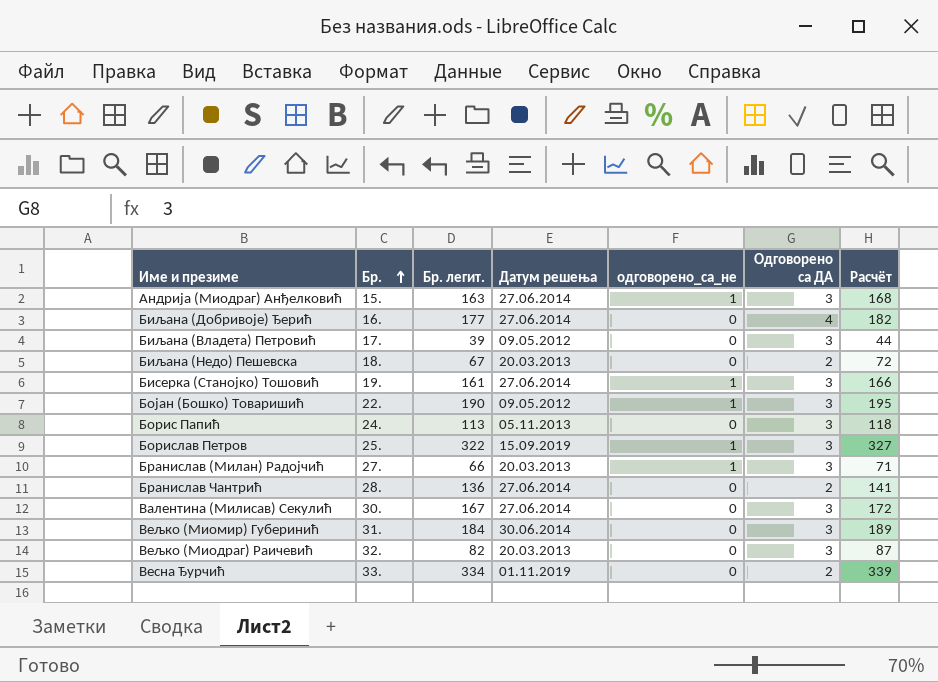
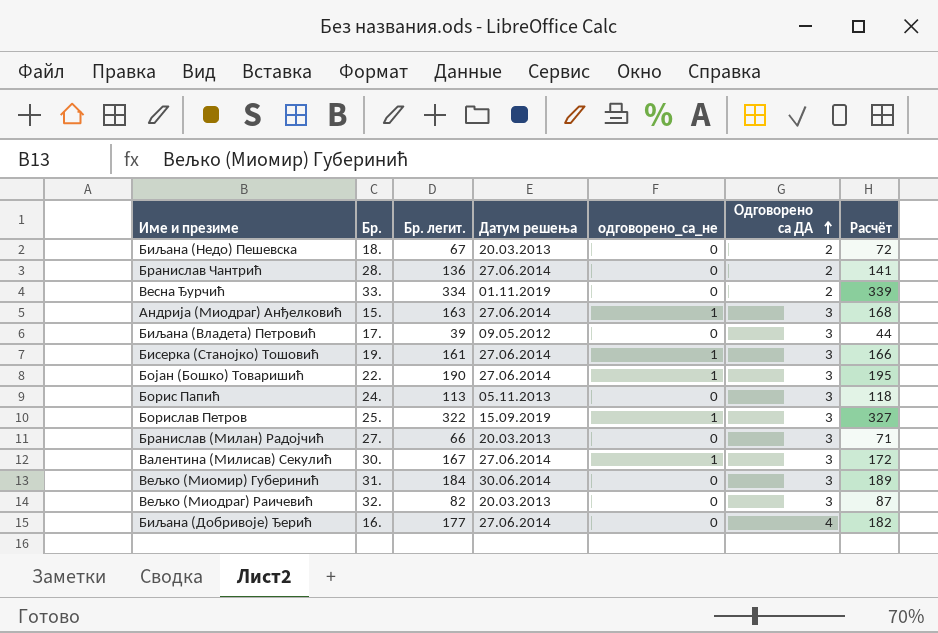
row order: Бр. ascending -> Одговорено са ДА ascending
Бојан (Бошко) Товаришић | Датум решења: 09.05.2012 -> 27.06.2014
Бранислав (Милан) Радојчић | одговорено_са_не: 1 -> 0
Валентина (Милисав) Секулић | одговорено_са_не: 0 -> 1

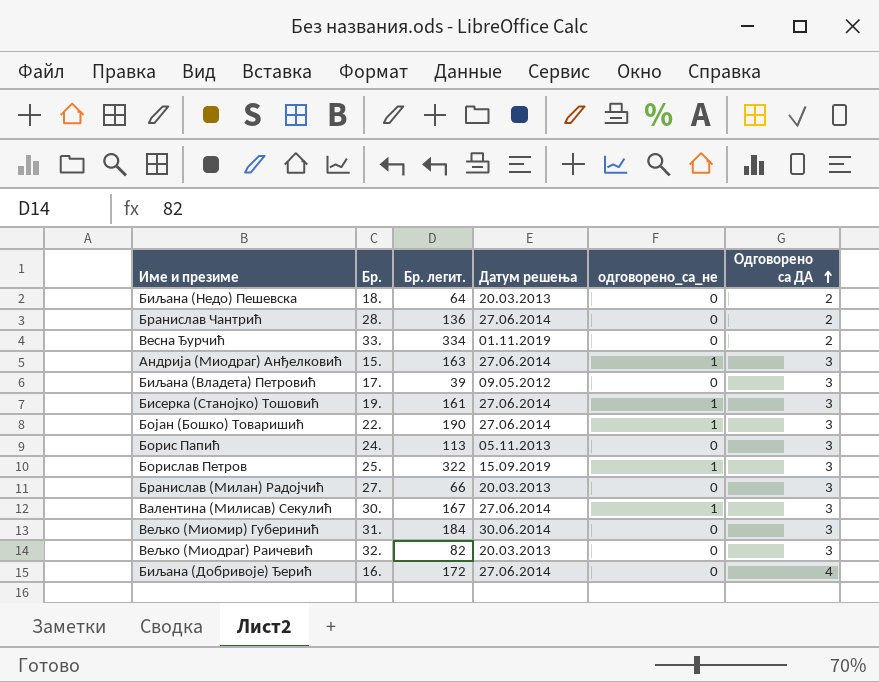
column Расчёт | formula: [Бр. легит.] + 5 -> none
Биљана (Недо) Пешевска | Бр. легит.: 67 -> 64
Биљана (Добривоје) Ђерић | Бр. легит.: 177 -> 172

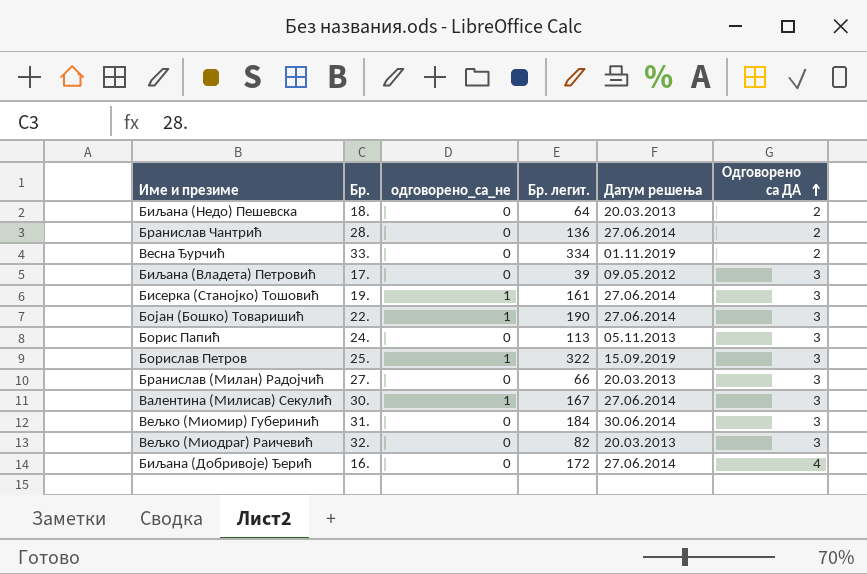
column одговорено_са_не | position: 5 -> 3
row Андрија (Миодраг) Анђелковић: 15. | 163 | 27.06.2014 | 1 | 3 -> none

